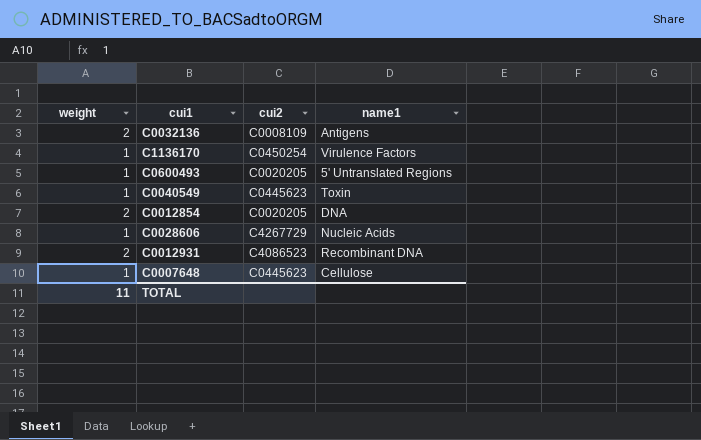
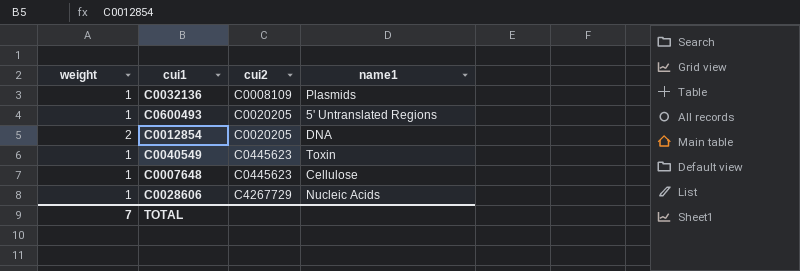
row order: none -> cui2 ascending
row C1136170: 1 | C0450254 | Virulence Factors -> none
row C0012931: 2 | C4086523 | Recombinant DNA -> none
C0032136 | weight: 2 -> 1
C0032136 | name1: Antigens -> Plasmids
TOTAL | weight: 11 -> 7

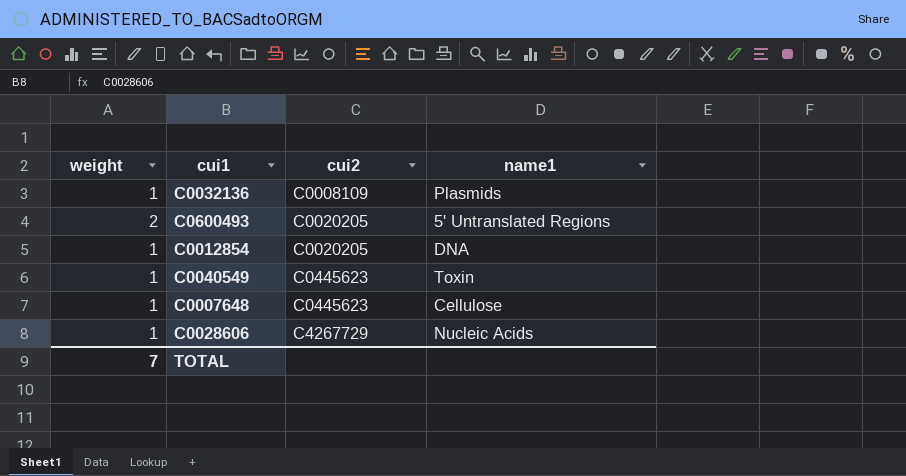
C0600493 | weight: 1 -> 2
C0012854 | weight: 2 -> 1

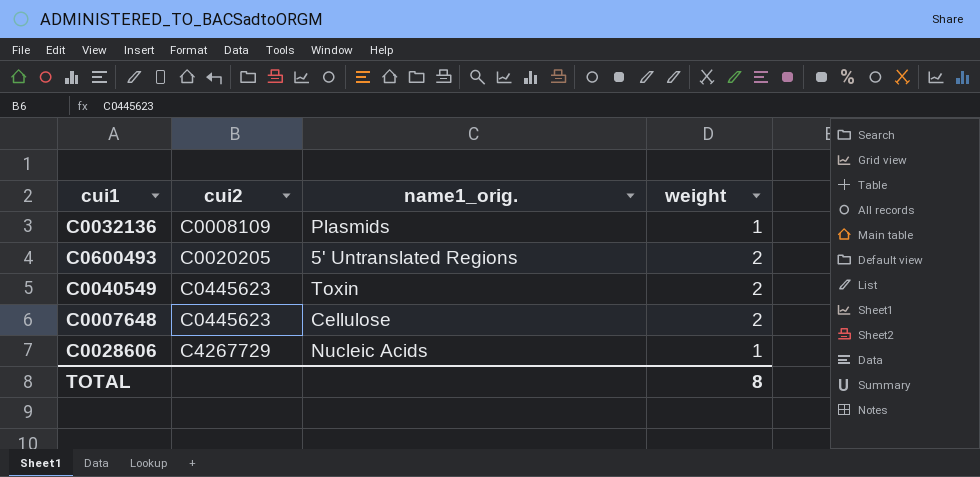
column name: name1 -> name1_orig.
column weight | position: 1 -> 4
row C0012854: 1 | C0020205 | DNA -> none
C0040549 | weight: 1 -> 2
C0007648 | weight: 1 -> 2
TOTAL | weight: 7 -> 8

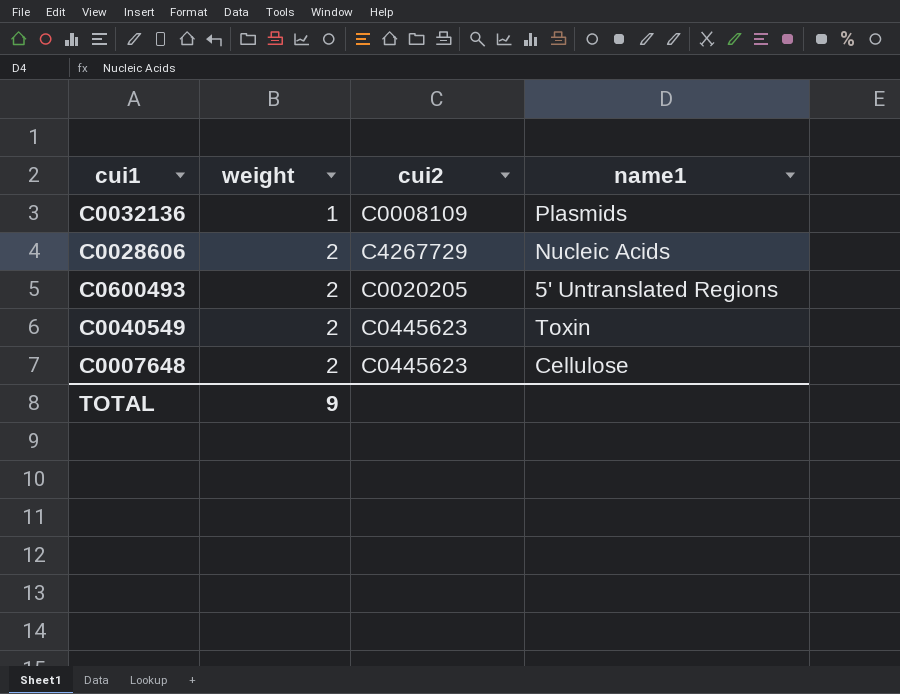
row order: cui2 ascending -> weight ascending
column weight | position: 4 -> 2
column name: name1_orig. -> name1
C0028606 | weight: 1 -> 2
TOTAL | weight: 8 -> 9

